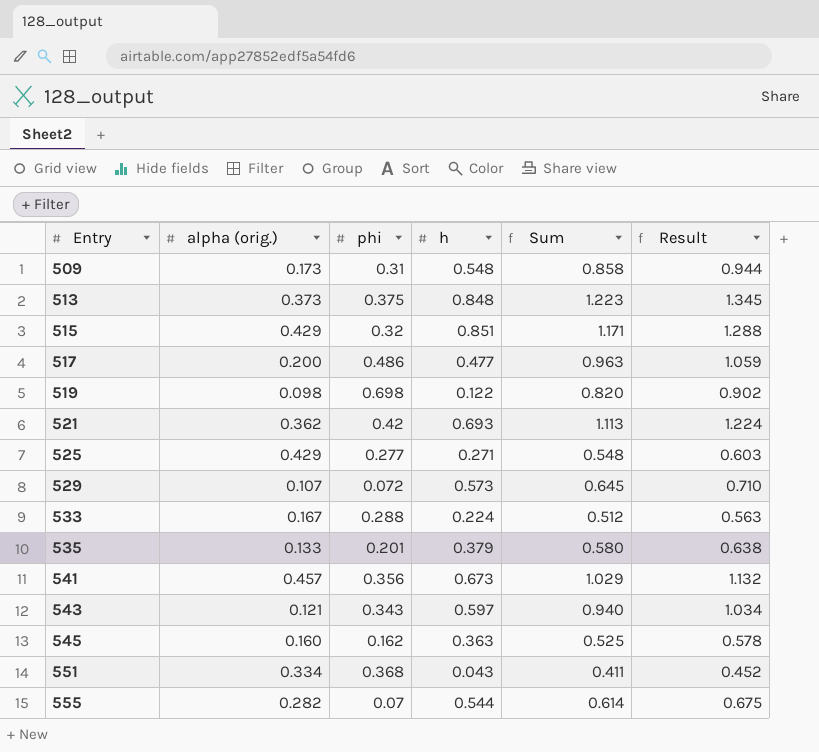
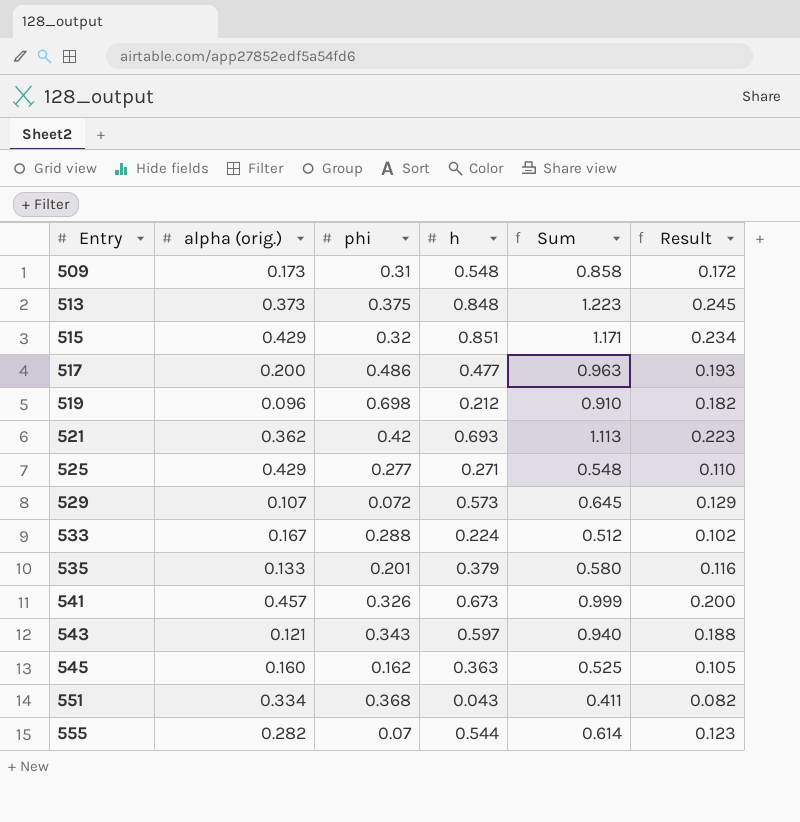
column Result | formula: [Sum] * 1.1 -> [Sum] * 0.2
519 | alpha (orig.): 0.098 -> 0.096
519 | h: 0.122 -> 0.212
519 | Sum: 0.820 -> 0.910
541 | phi: 0.356 -> 0.326
541 | Sum: 1.029 -> 0.999

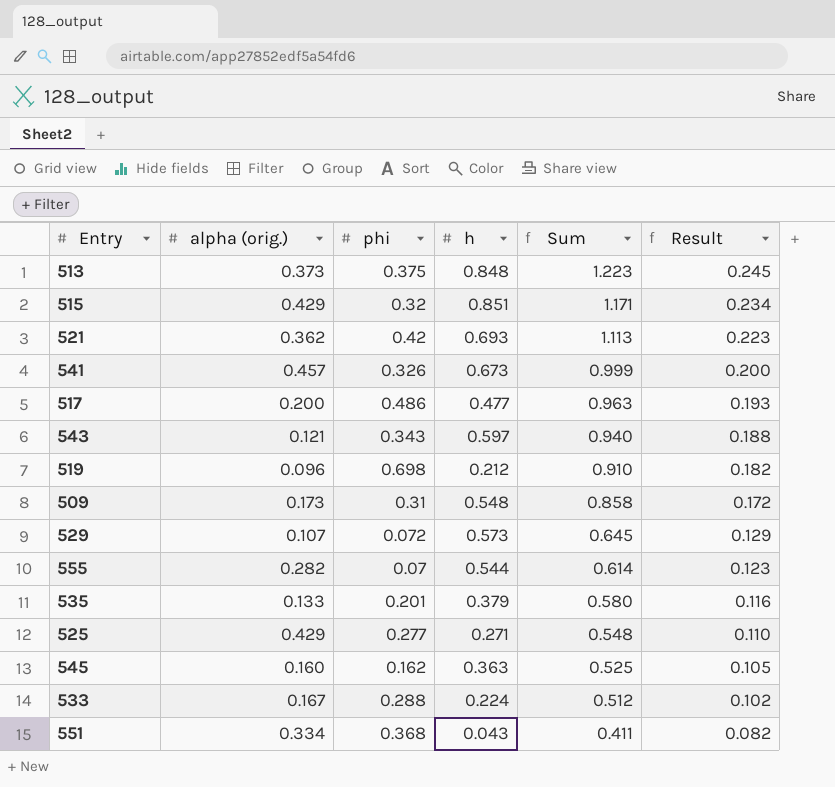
row order: Entry ascending -> Sum descending

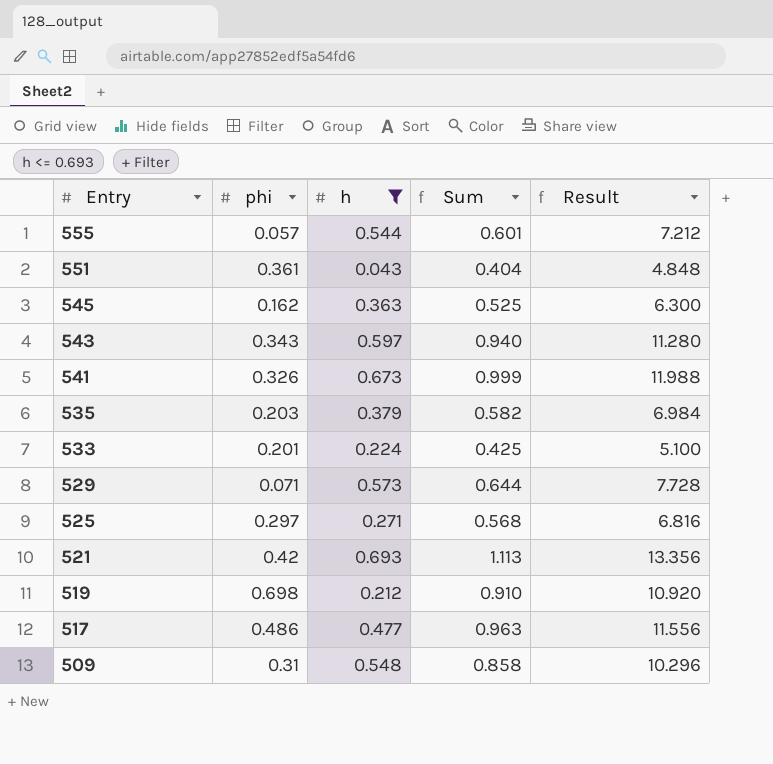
filter: none -> h <= 0.693
row order: Sum descending -> Entry descending
column alpha (orig.) | position: 2 -> none
column Result | formula: [Sum] * 0.2 -> [Sum] * 12
555 | phi: 0.07 -> 0.057
555 | Sum: 0.614 -> 0.601
551 | phi: 0.368 -> 0.361
551 | Sum: 0.411 -> 0.404
535 | phi: 0.201 -> 0.203
535 | Sum: 0.580 -> 0.582
533 | phi: 0.288 -> 0.201
533 | Sum: 0.512 -> 0.425
529 | phi: 0.072 -> 0.071
529 | Sum: 0.645 -> 0.644
525 | phi: 0.277 -> 0.297
525 | Sum: 0.548 -> 0.568

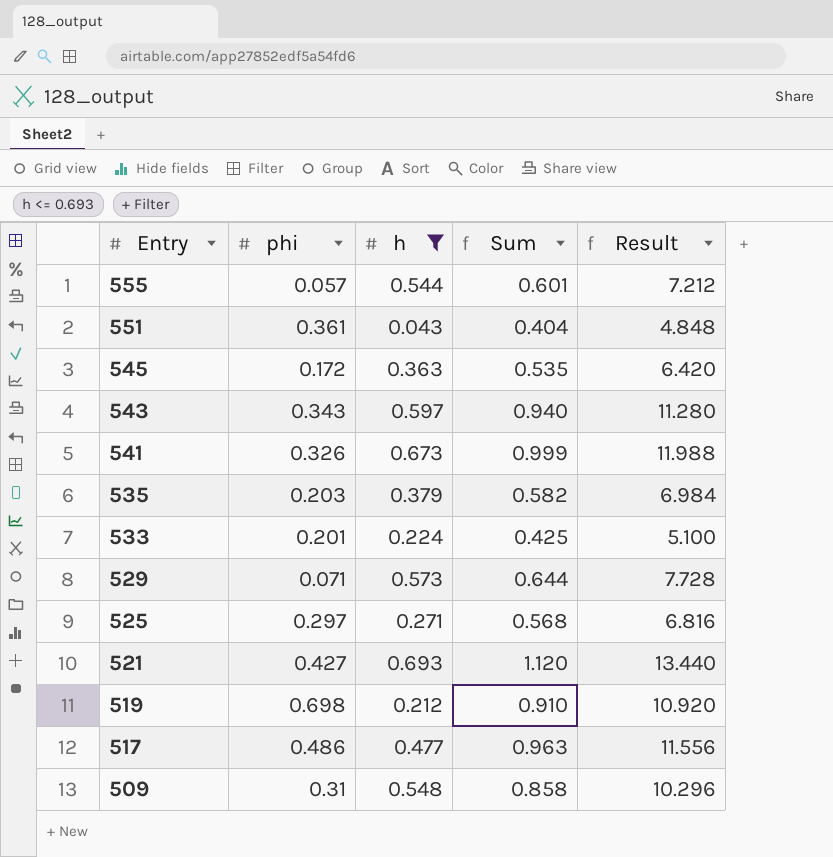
545 | phi: 0.162 -> 0.172
545 | Sum: 0.525 -> 0.535
545 | Result: 6.300 -> 6.420
521 | phi: 0.42 -> 0.427
521 | Sum: 1.113 -> 1.120
521 | Result: 13.356 -> 13.440

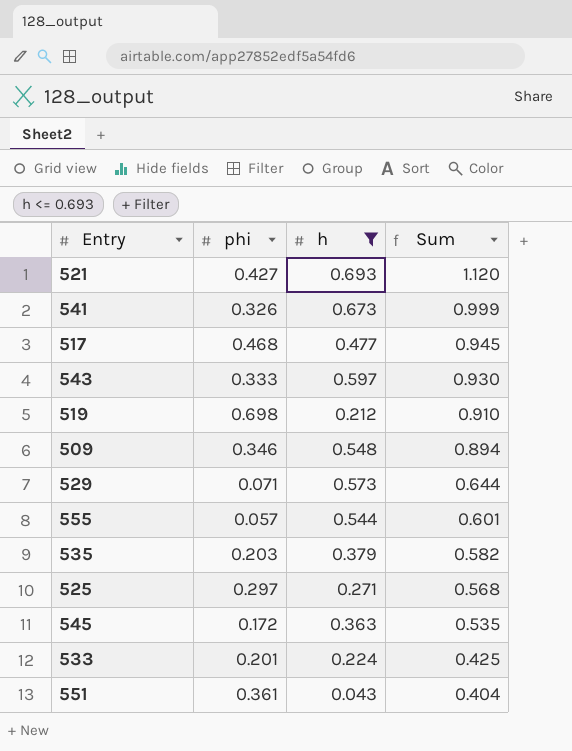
row order: Entry descending -> Sum descending
column Result | formula: [Sum] * 12 -> none
517 | phi: 0.486 -> 0.468
517 | Sum: 0.963 -> 0.945
543 | phi: 0.343 -> 0.333
543 | Sum: 0.940 -> 0.930
509 | phi: 0.31 -> 0.346
509 | Sum: 0.858 -> 0.894

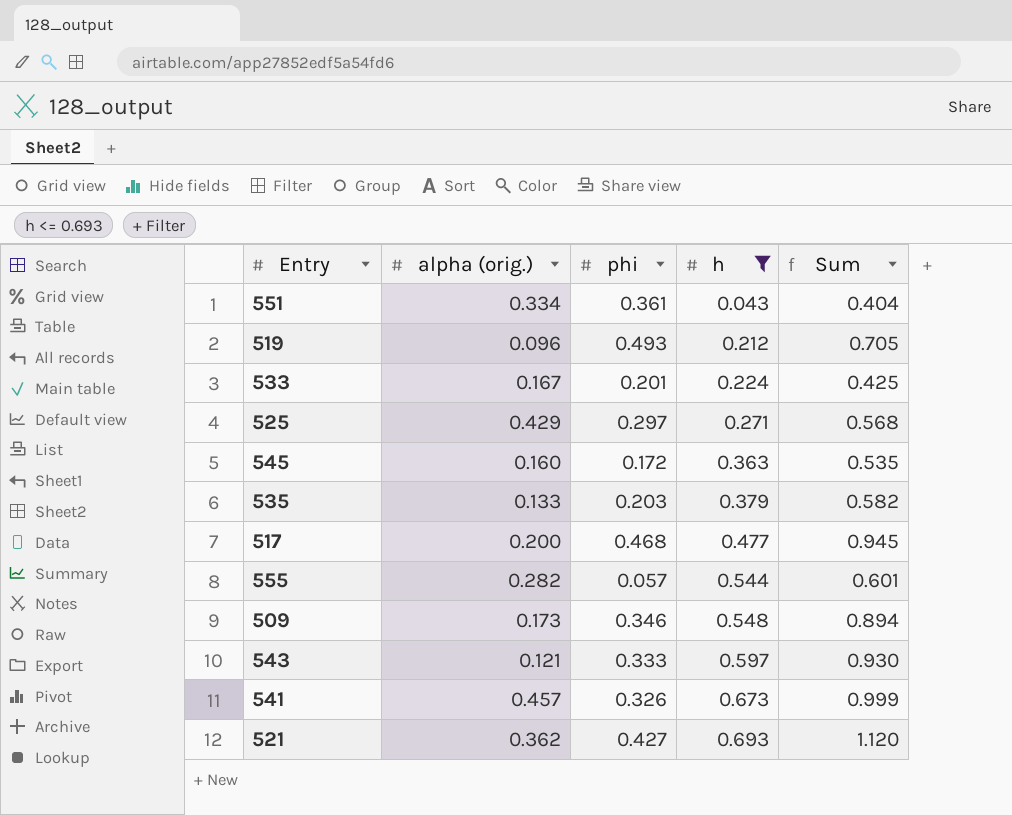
row order: Sum descending -> h ascending
column alpha (orig.) | position: none -> 2
row 529: 0.071 | 0.573 | 0.644 -> none
519 | phi: 0.698 -> 0.493
519 | Sum: 0.910 -> 0.705

